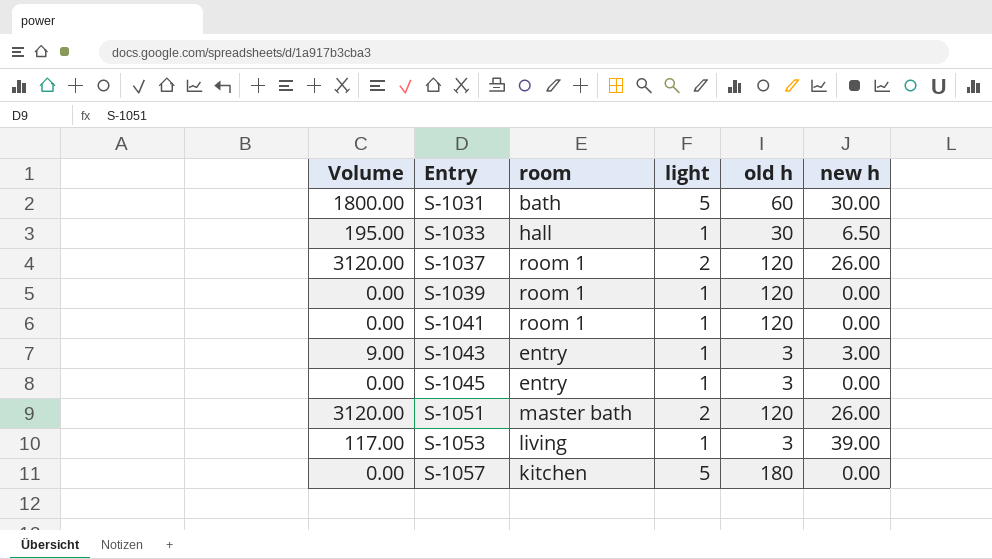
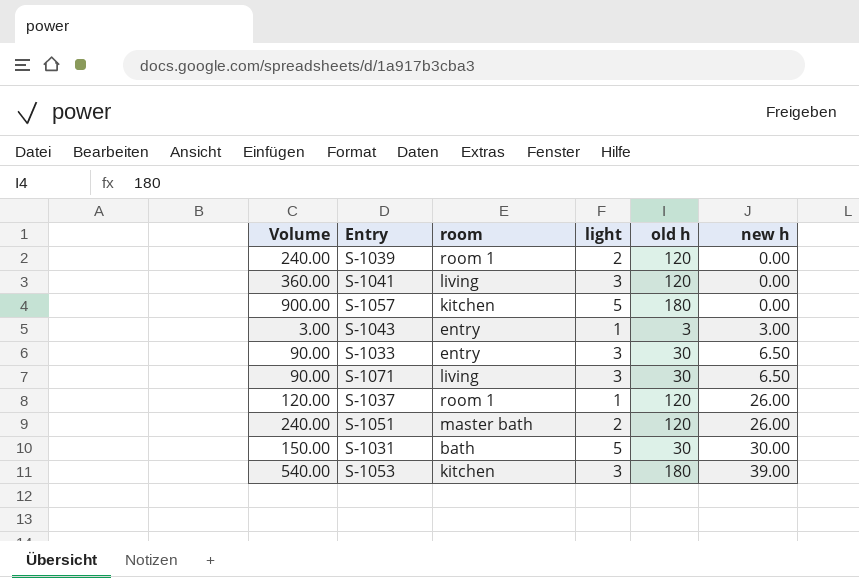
row order: Entry ascending -> new h ascending
column Volume | formula: [old h] * [new h] -> [light] * [old h]
row S-1045: 0.00 | entry | 1 | 3 | 0.00 -> none
S-1039 | light: 1 -> 2
S-1041 | room: room 1 -> living
S-1041 | light: 1 -> 3
S-1033 | room: hall -> entry
S-1033 | light: 1 -> 3
row S-1071: none -> 90.00 | living | 3 | 30 | 6.50
S-1037 | light: 2 -> 1
S-1031 | old h: 60 -> 30
S-1053 | room: living -> kitchen
S-1053 | light: 1 -> 3
S-1053 | old h: 3 -> 180

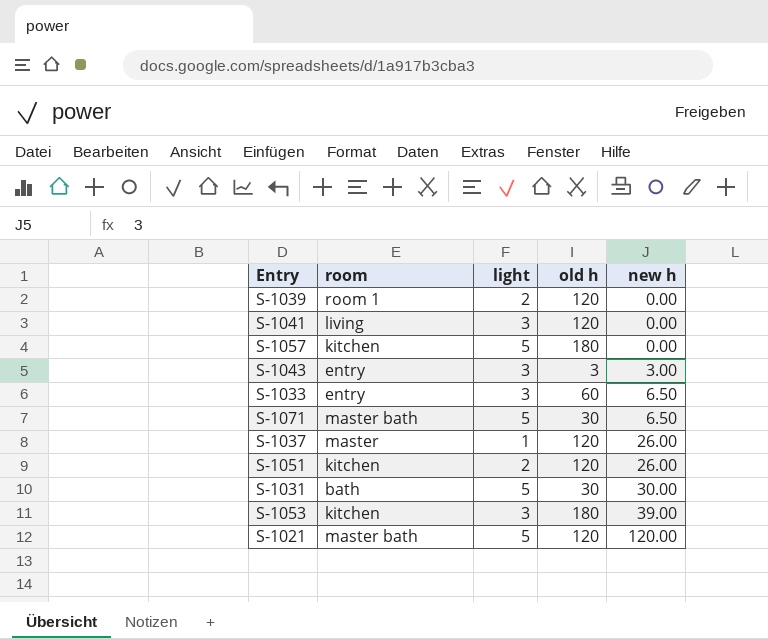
column Volume | formula: [light] * [old h] -> none
S-1043 | light: 1 -> 3
S-1033 | old h: 30 -> 60
S-1071 | room: living -> master bath
S-1071 | light: 3 -> 5
S-1037 | room: room 1 -> master
S-1051 | room: master bath -> kitchen
row S-1021: none -> master bath | 5 | 120 | 120.00

